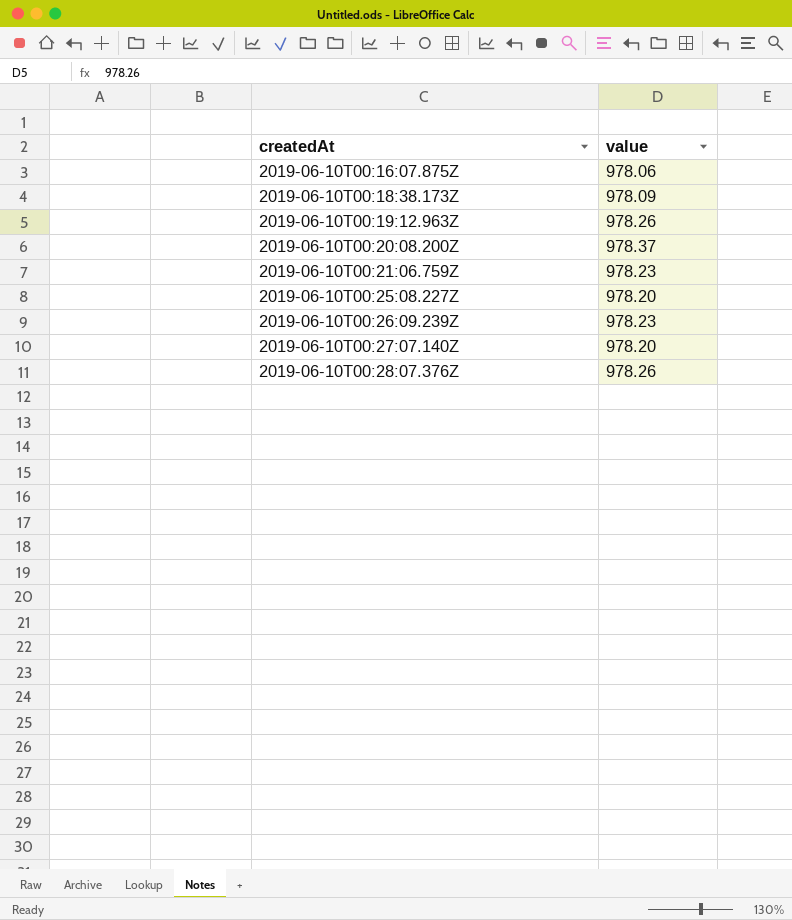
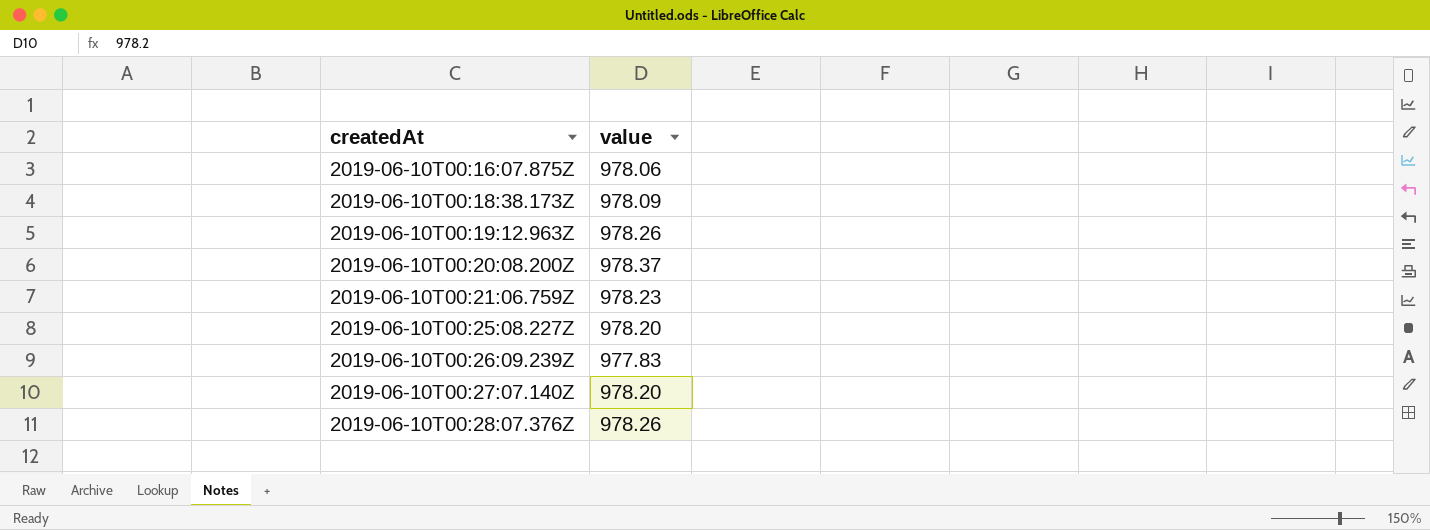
2019-06-10T00:26:09.239Z | value: 978.23 -> 977.83

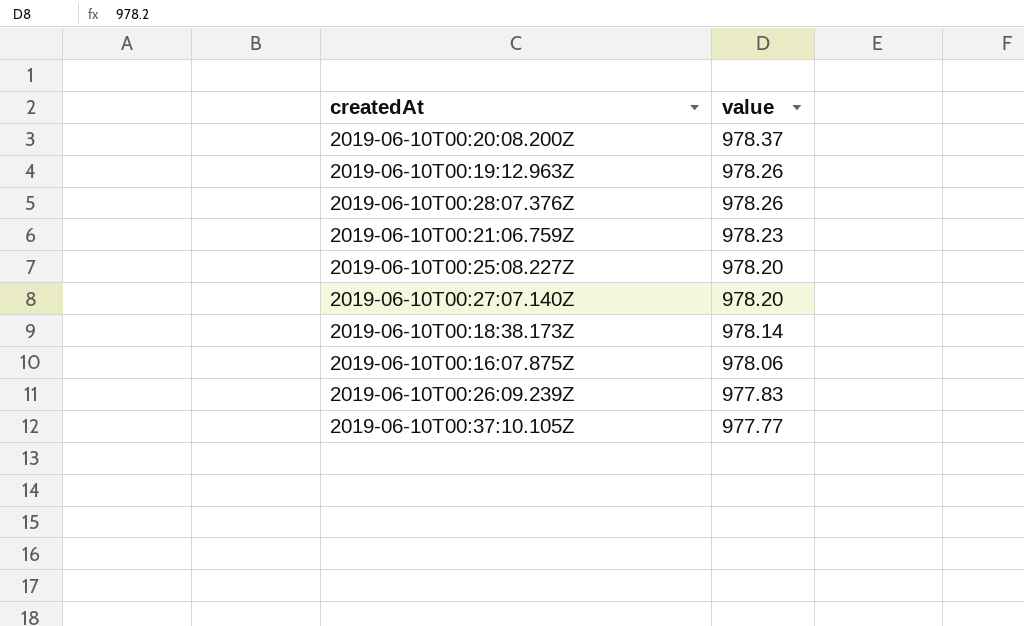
row order: createdAt ascending -> value descending
2019-06-10T00:18:38.173Z | value: 978.09 -> 978.14
row 2019-06-10T00:37:10.105Z: none -> 977.77

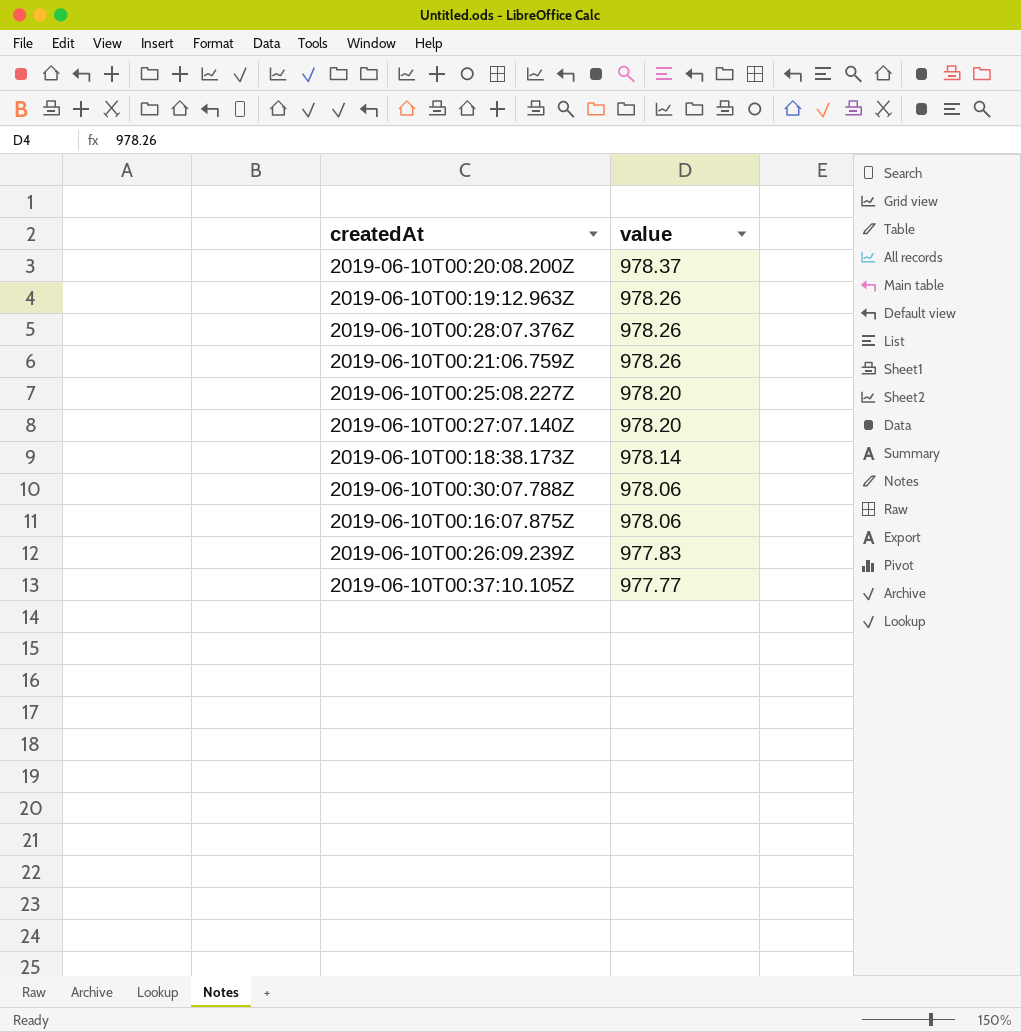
2019-06-10T00:21:06.759Z | value: 978.23 -> 978.26
row 2019-06-10T00:30:07.788Z: none -> 978.06

